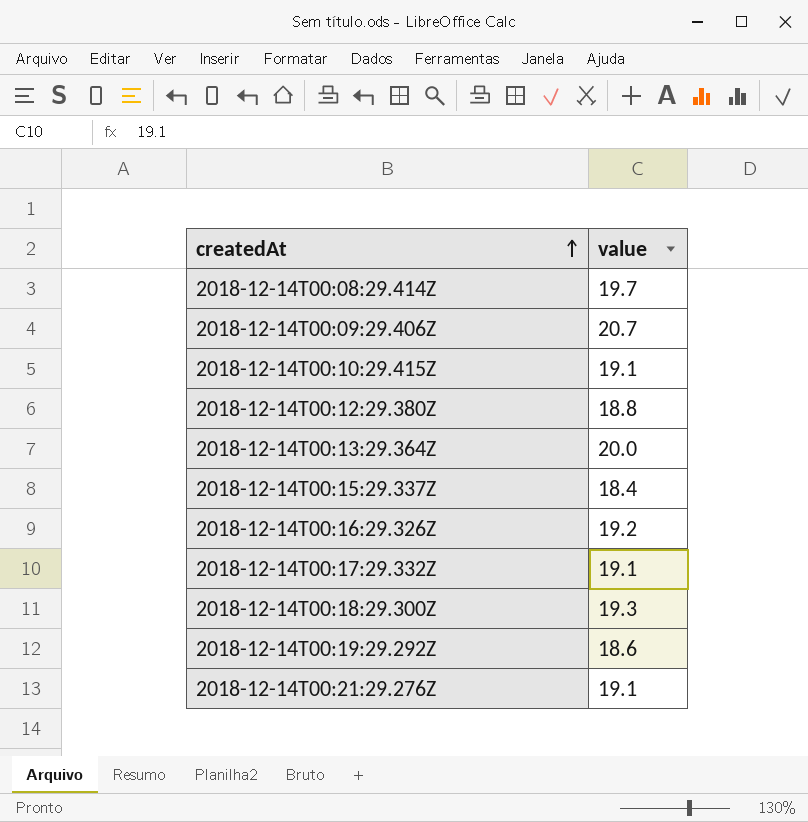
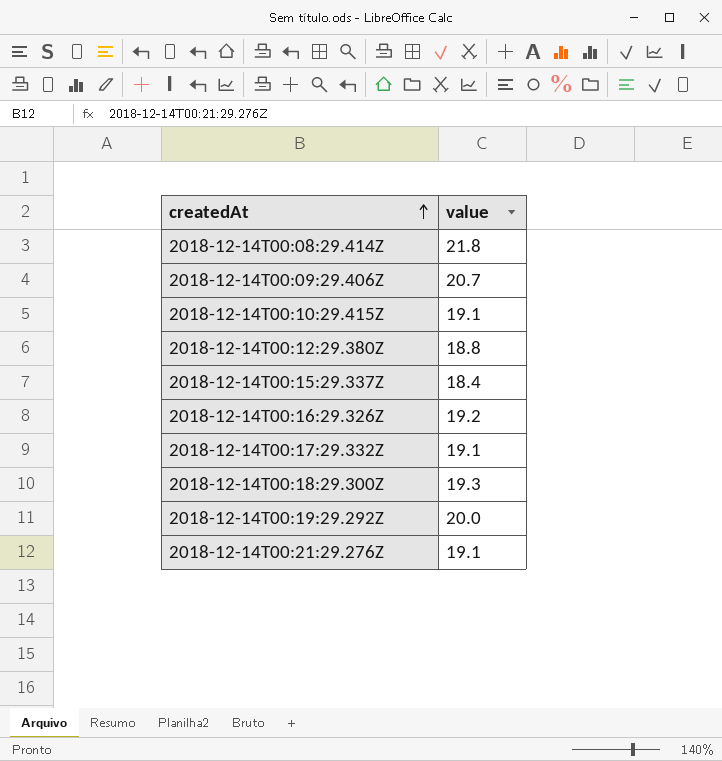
row 2018-12-14T00:13:29.364Z: 20.0 -> none
2018-12-14T00:08:29.414Z | value: 19.7 -> 21.8
2018-12-14T00:19:29.292Z | value: 18.6 -> 20.0

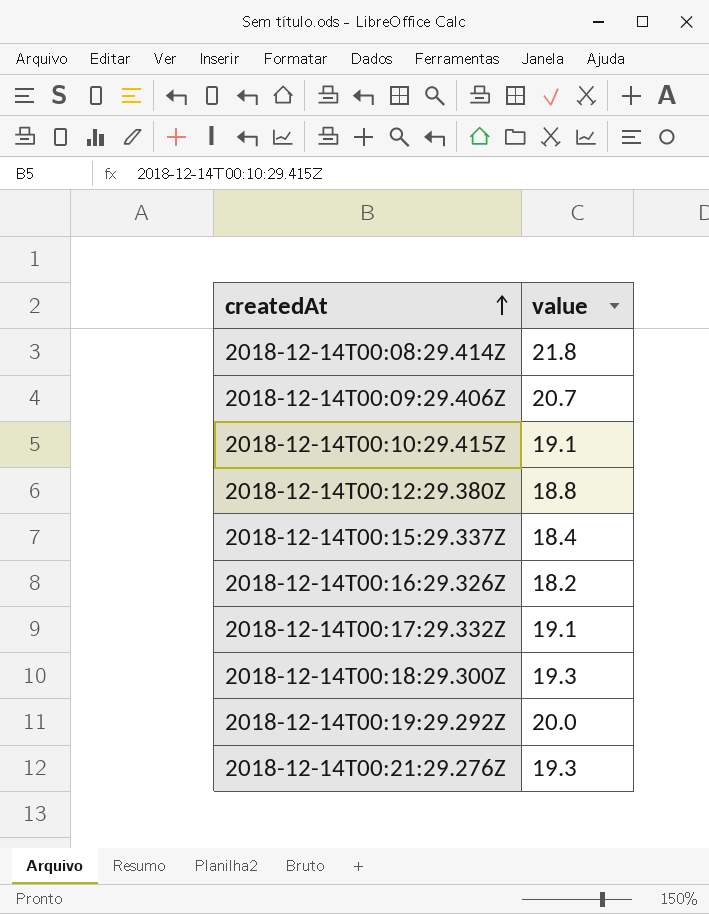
2018-12-14T00:16:29.326Z | value: 19.2 -> 18.2
2018-12-14T00:21:29.276Z | value: 19.1 -> 19.3

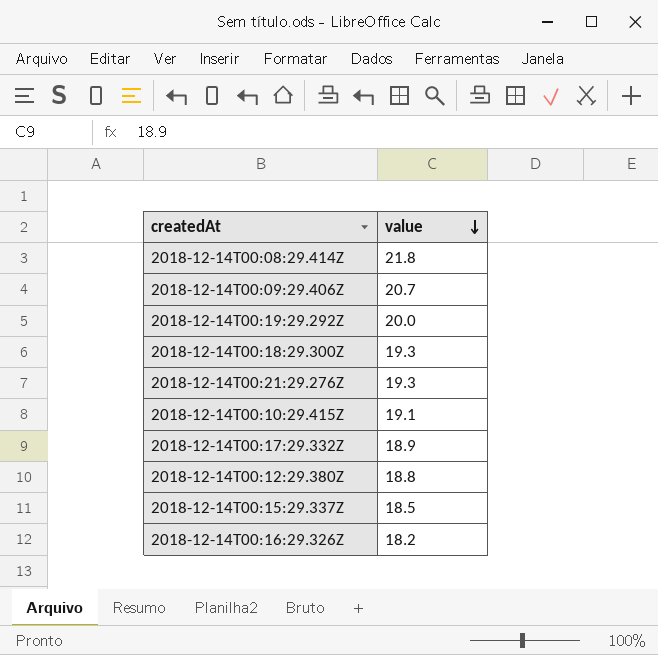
row order: createdAt ascending -> value descending
2018-12-14T00:17:29.332Z | value: 19.1 -> 18.9
2018-12-14T00:15:29.337Z | value: 18.4 -> 18.5

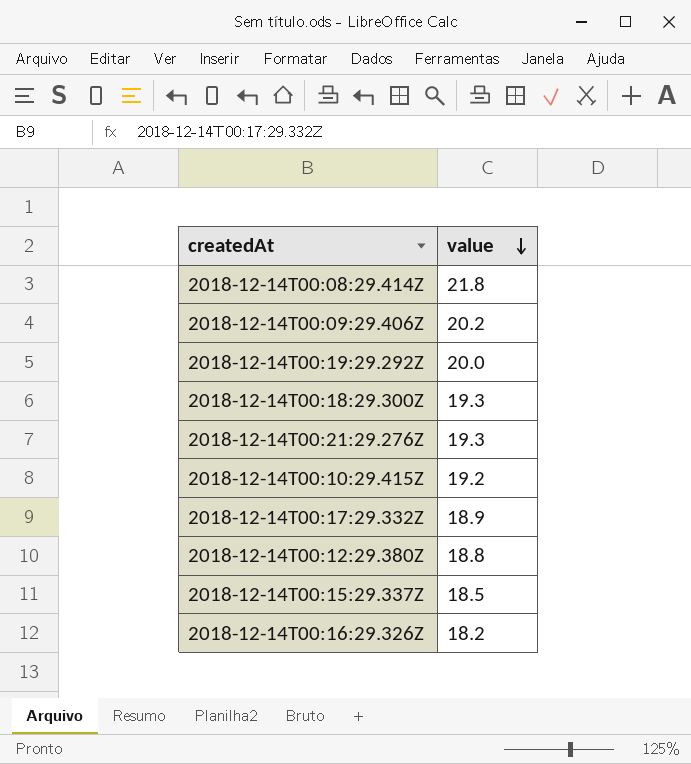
2018-12-14T00:09:29.406Z | value: 20.7 -> 20.2
2018-12-14T00:10:29.415Z | value: 19.1 -> 19.2

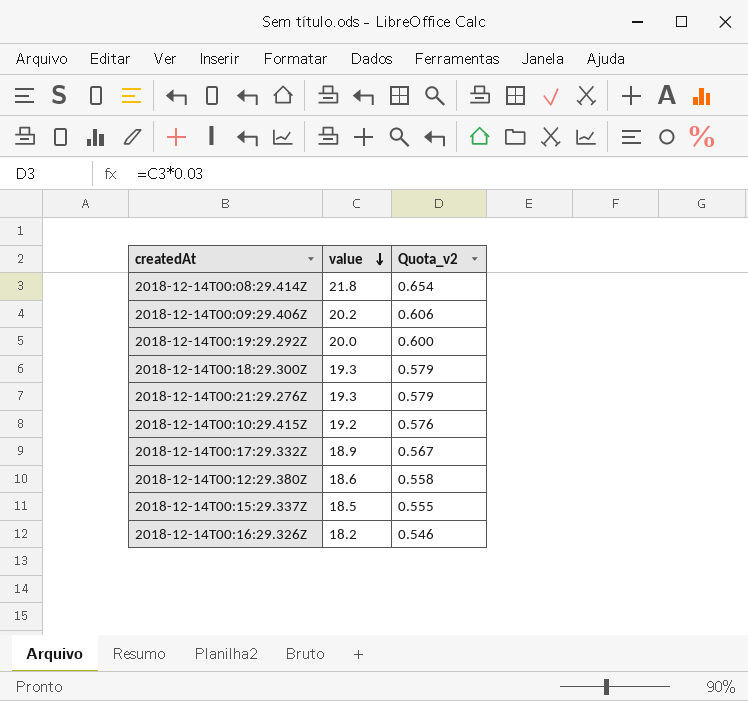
column Quota_v2 | formula: none -> [value] * 0.03
2018-12-14T00:12:29.380Z | value: 18.8 -> 18.6

